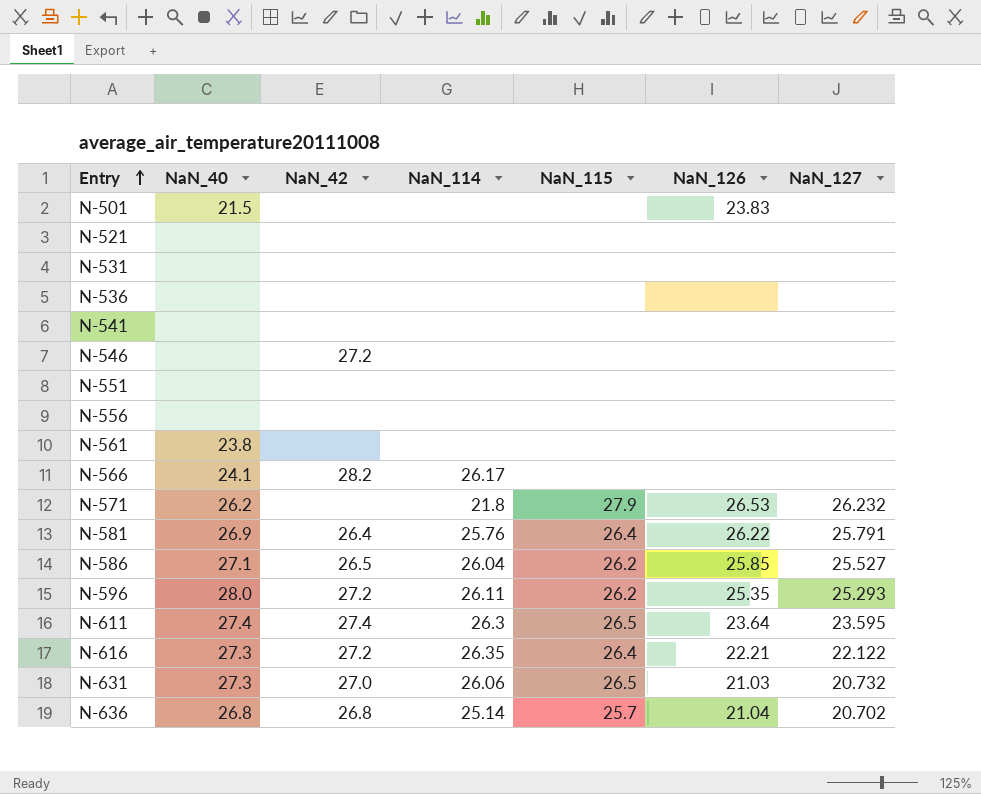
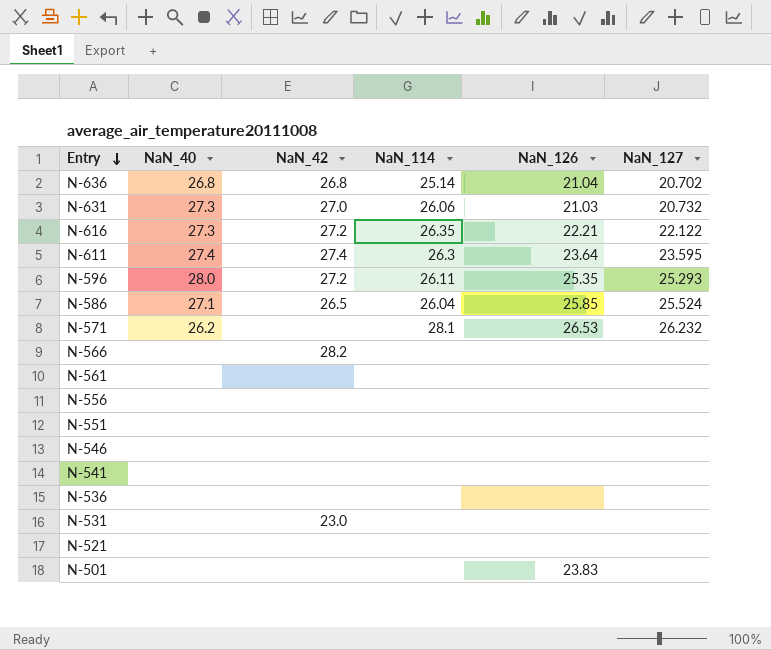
row order: Entry ascending -> Entry descending
column NaN_115 | position: 5 -> none
row N-581: 26.9 | 26.4 | 25.76 | 26.4 | 26.22 | 25.791 -> none
N-586 | NaN_127: 25.527 -> 25.524
N-571 | NaN_114: 21.8 -> 28.1
N-566 | NaN_40: 24.1 -> none
N-566 | NaN_114: 26.17 -> none
N-561 | NaN_40: 23.8 -> none
N-546 | NaN_42: 27.2 -> none
N-531 | NaN_42: none -> 23.0
N-501 | NaN_40: 21.5 -> none

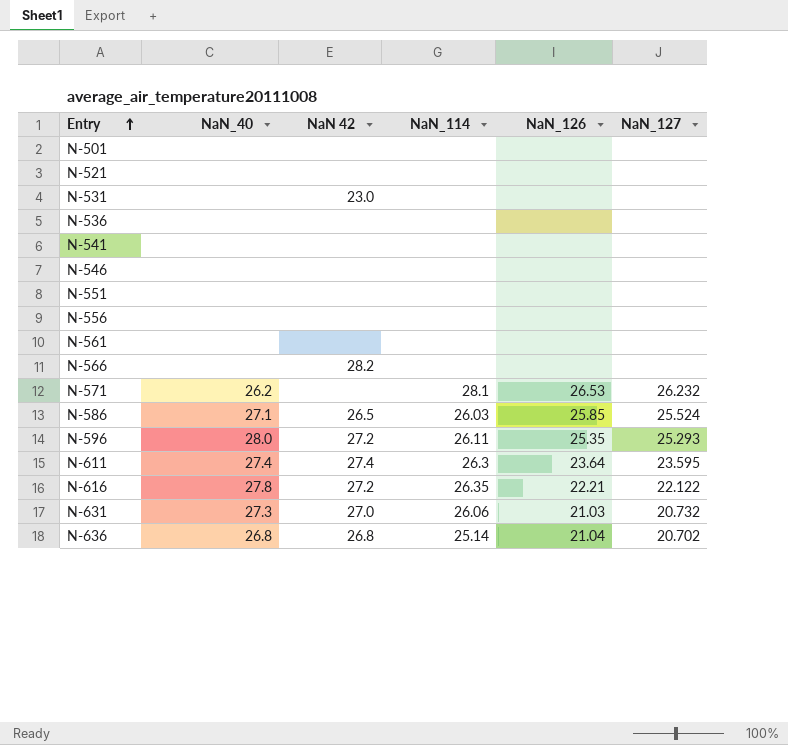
row order: Entry descending -> Entry ascending
column name: NaN_42 -> NaN 42
N-501 | NaN_126: 23.83 -> none
N-586 | NaN_114: 26.04 -> 26.03
N-616 | NaN_40: 27.3 -> 27.8

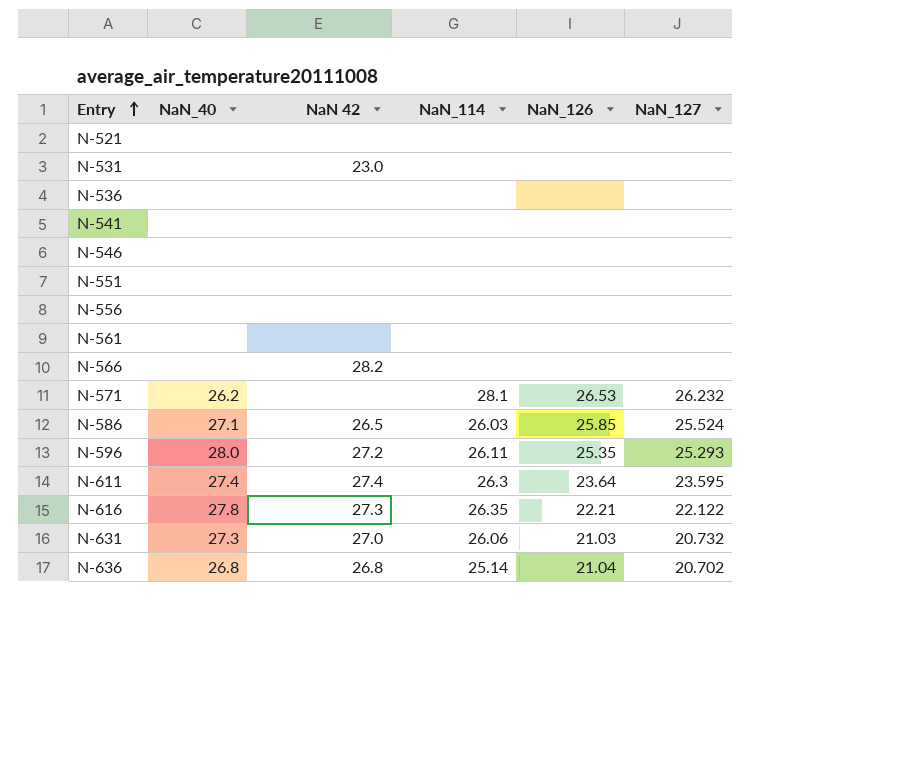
row N-501: none | none | none | none | none -> none
N-616 | NaN 42: 27.2 -> 27.3

